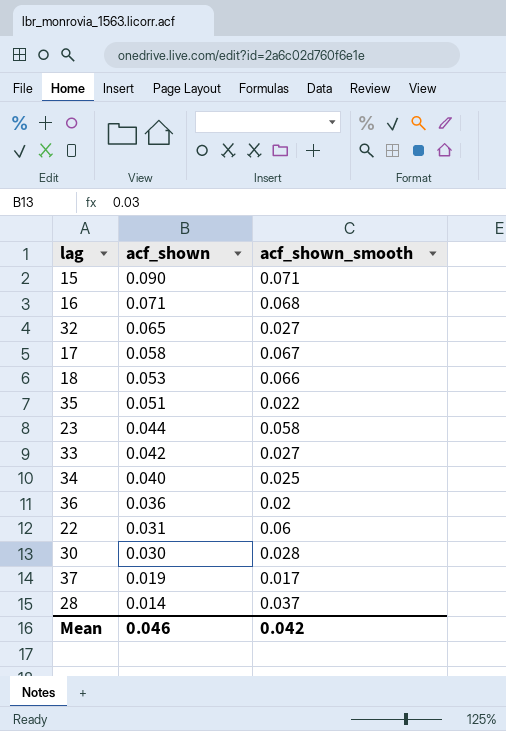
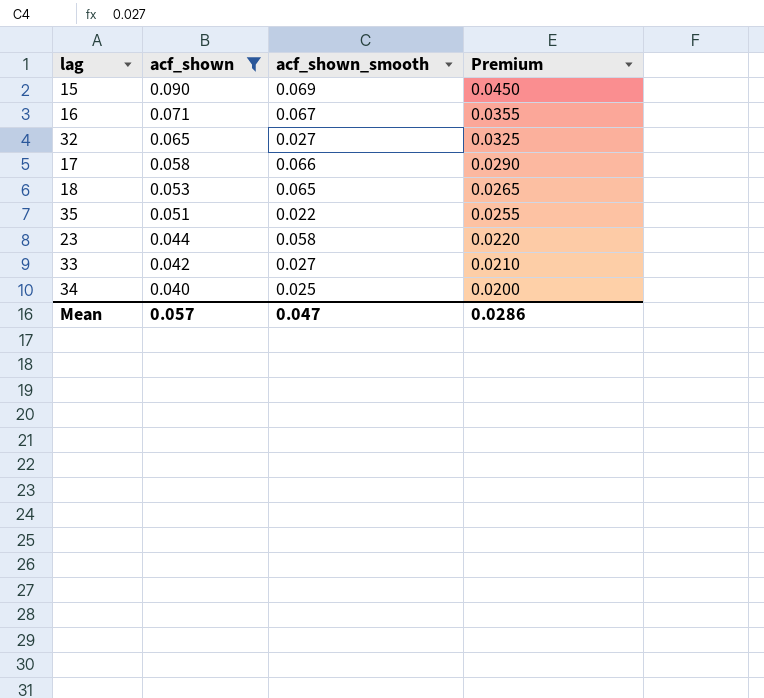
filter: none -> acf_shown >= 0.040
column Premium | formula: none -> [acf_shown] * 0.5
15 | acf_shown_smooth: 0.071 -> 0.069
16 | acf_shown_smooth: 0.068 -> 0.067
17 | acf_shown_smooth: 0.067 -> 0.066
18 | acf_shown_smooth: 0.066 -> 0.065
Mean | acf_shown: 0.046 -> 0.057
Mean | acf_shown_smooth: 0.042 -> 0.047

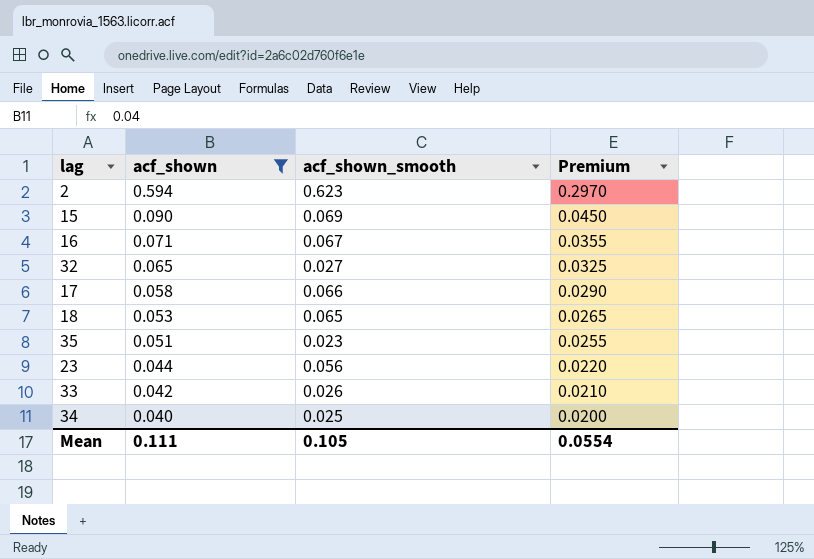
row 2: none -> 0.594 | 0.623 | 0.2970
35 | acf_shown_smooth: 0.022 -> 0.023
23 | acf_shown_smooth: 0.058 -> 0.056
33 | acf_shown_smooth: 0.027 -> 0.026
Mean | acf_shown: 0.057 -> 0.111
Mean | acf_shown_smooth: 0.047 -> 0.105
Mean | Premium: 0.0286 -> 0.0554

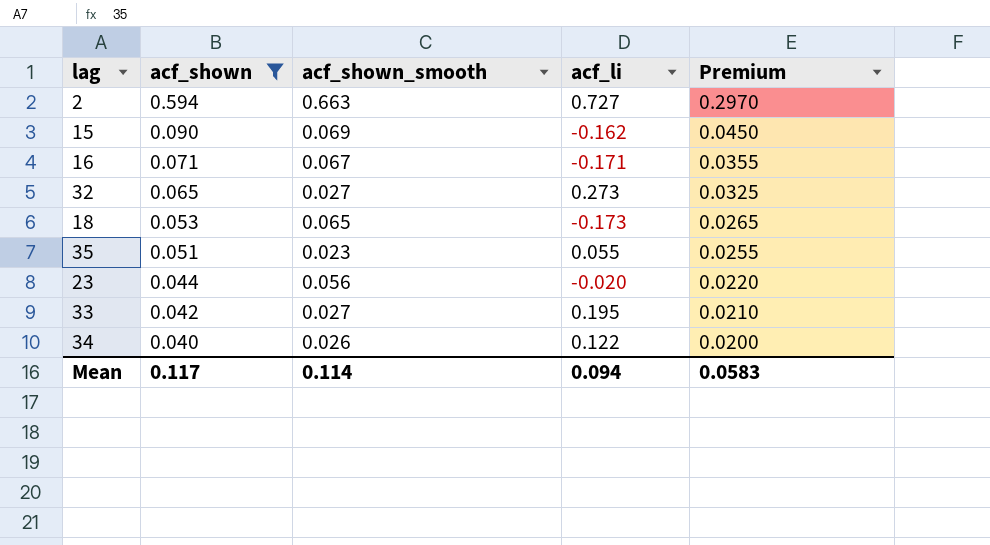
column acf_li | position: none -> 4
row 17: 0.058 | 0.066 | 0.0290 -> none
2 | acf_shown_smooth: 0.623 -> 0.663
33 | acf_shown_smooth: 0.026 -> 0.027
34 | acf_shown_smooth: 0.025 -> 0.026
Mean | acf_shown: 0.111 -> 0.117
Mean | acf_shown_smooth: 0.105 -> 0.114
Mean | Premium: 0.0554 -> 0.0583

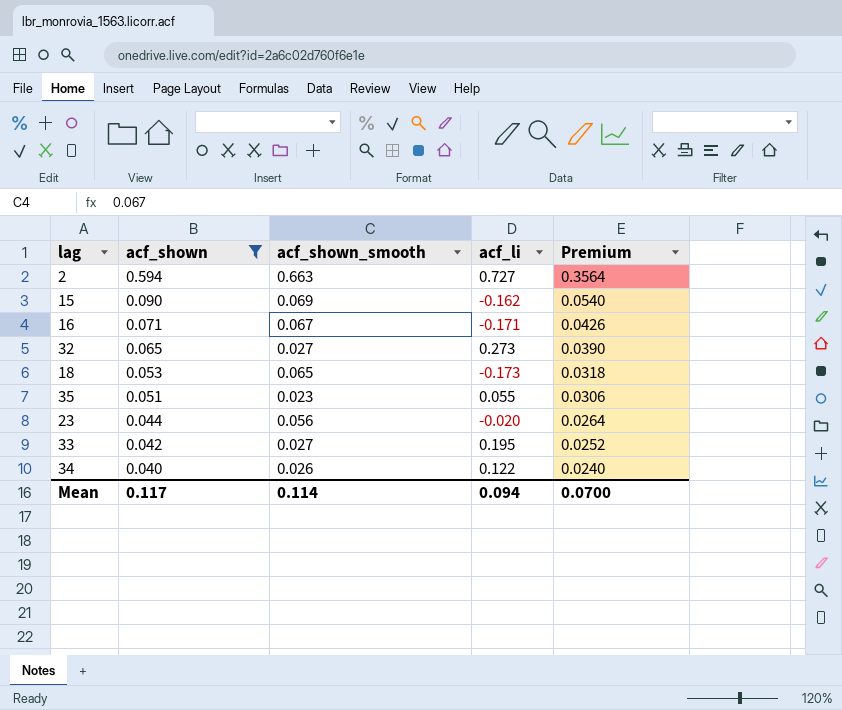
column Premium | formula: [acf_shown] * 0.5 -> [acf_shown] * 0.6
Mean | Premium: 0.0583 -> 0.0700

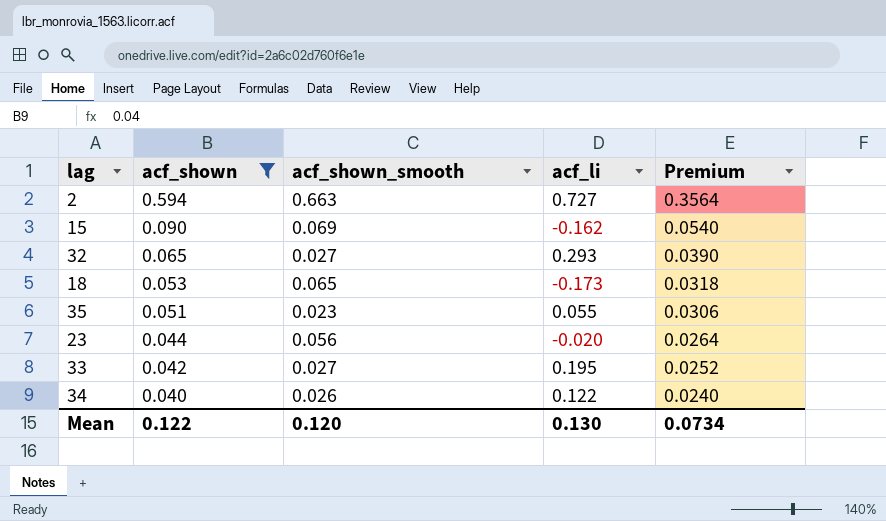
row 16: 0.071 | 0.067 | -0.171 | 0.0426 -> none
32 | acf_li: 0.273 -> 0.293
Mean | acf_shown: 0.117 -> 0.122
Mean | acf_shown_smooth: 0.114 -> 0.120
Mean | acf_li: 0.094 -> 0.130
Mean | Premium: 0.0700 -> 0.0734

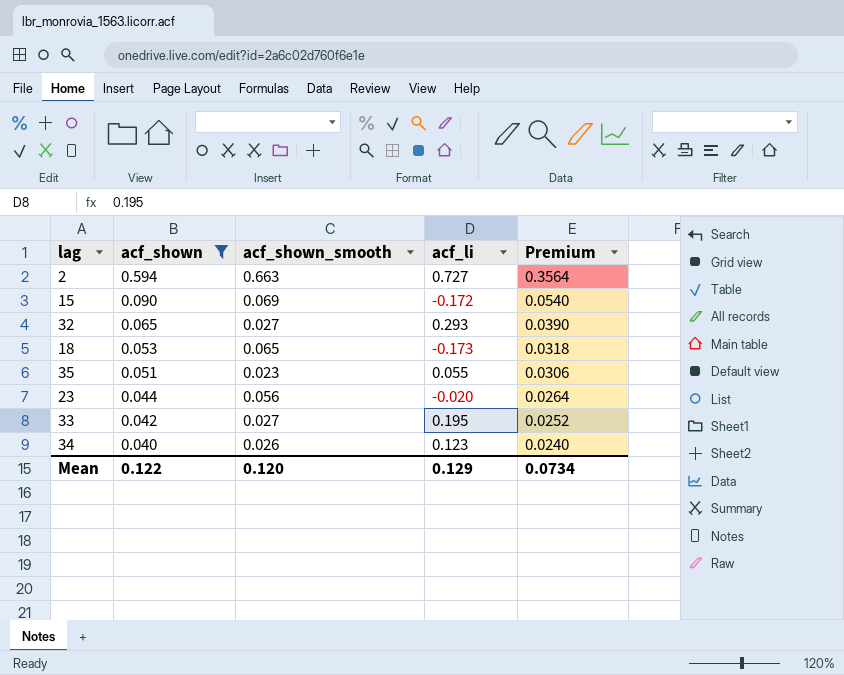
15 | acf_li: -0.162 -> -0.172
34 | acf_li: 0.122 -> 0.123
Mean | acf_li: 0.130 -> 0.129

